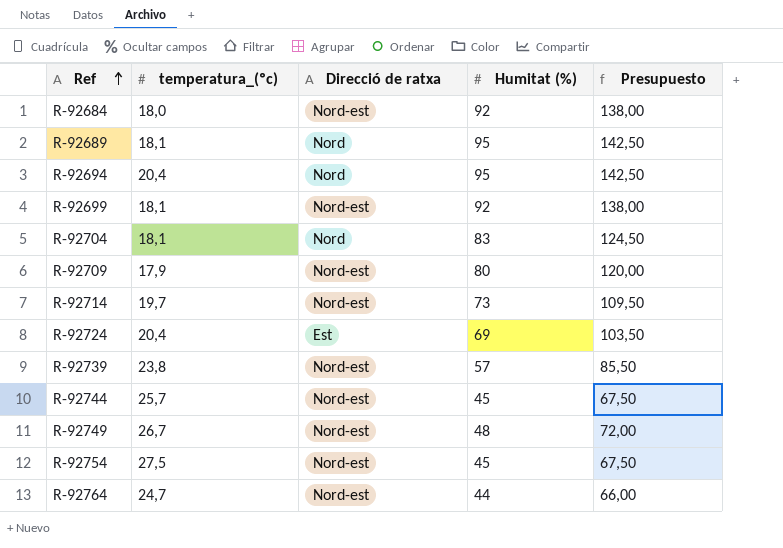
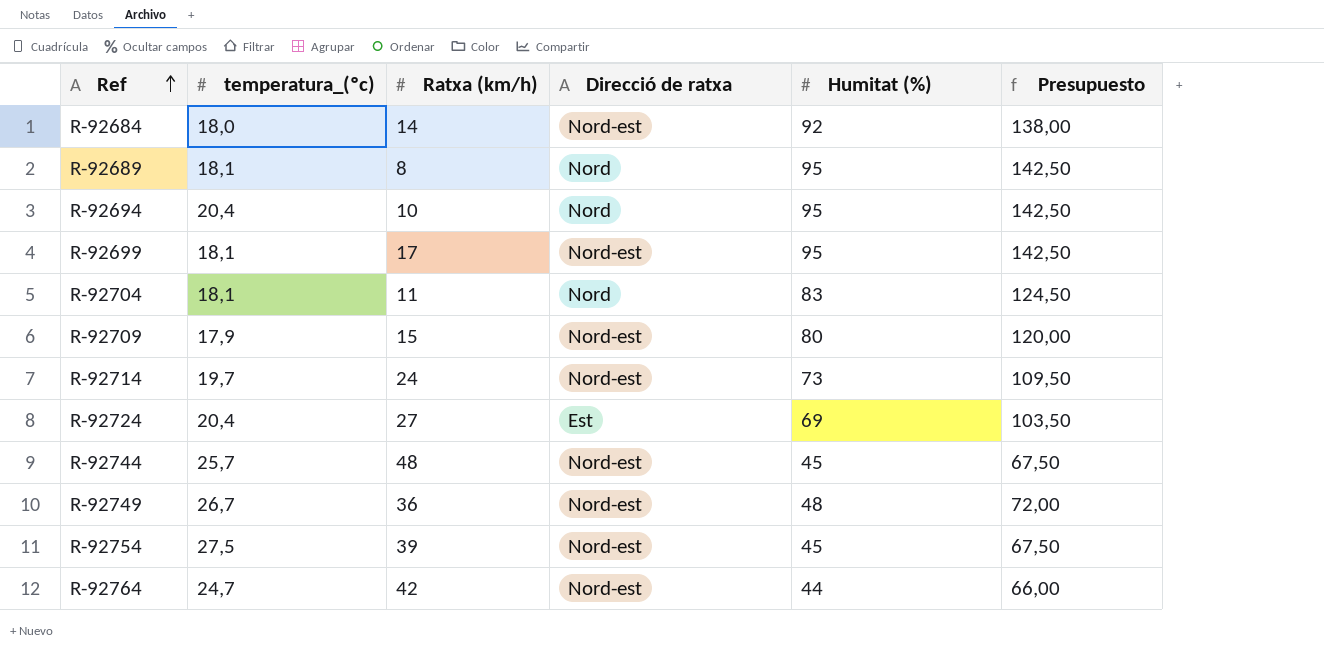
column Ratxa (km/h) | position: none -> 3
row R-92739: 23,8 | Nord-est | 57 | 85,50 -> none
R-92699 | Humitat (%): 92 -> 95
R-92699 | Presupuesto: 138,00 -> 142,50

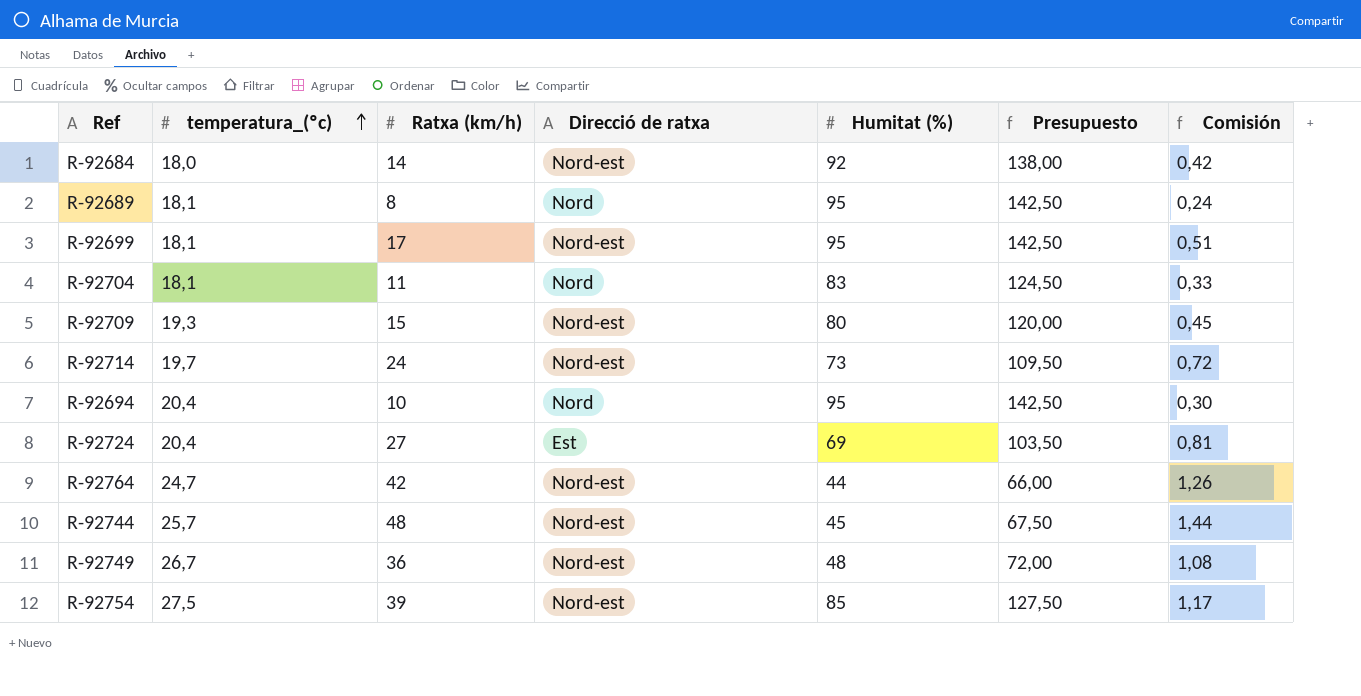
row order: Ref ascending -> temperatura_(ºc) ascending
column Comisión | formula: none -> [Ratxa (km/h)] * 0,03
R-92709 | temperatura_(ºc): 17,9 -> 19,3
R-92754 | Humitat (%): 45 -> 85
R-92754 | Presupuesto: 67,50 -> 127,50

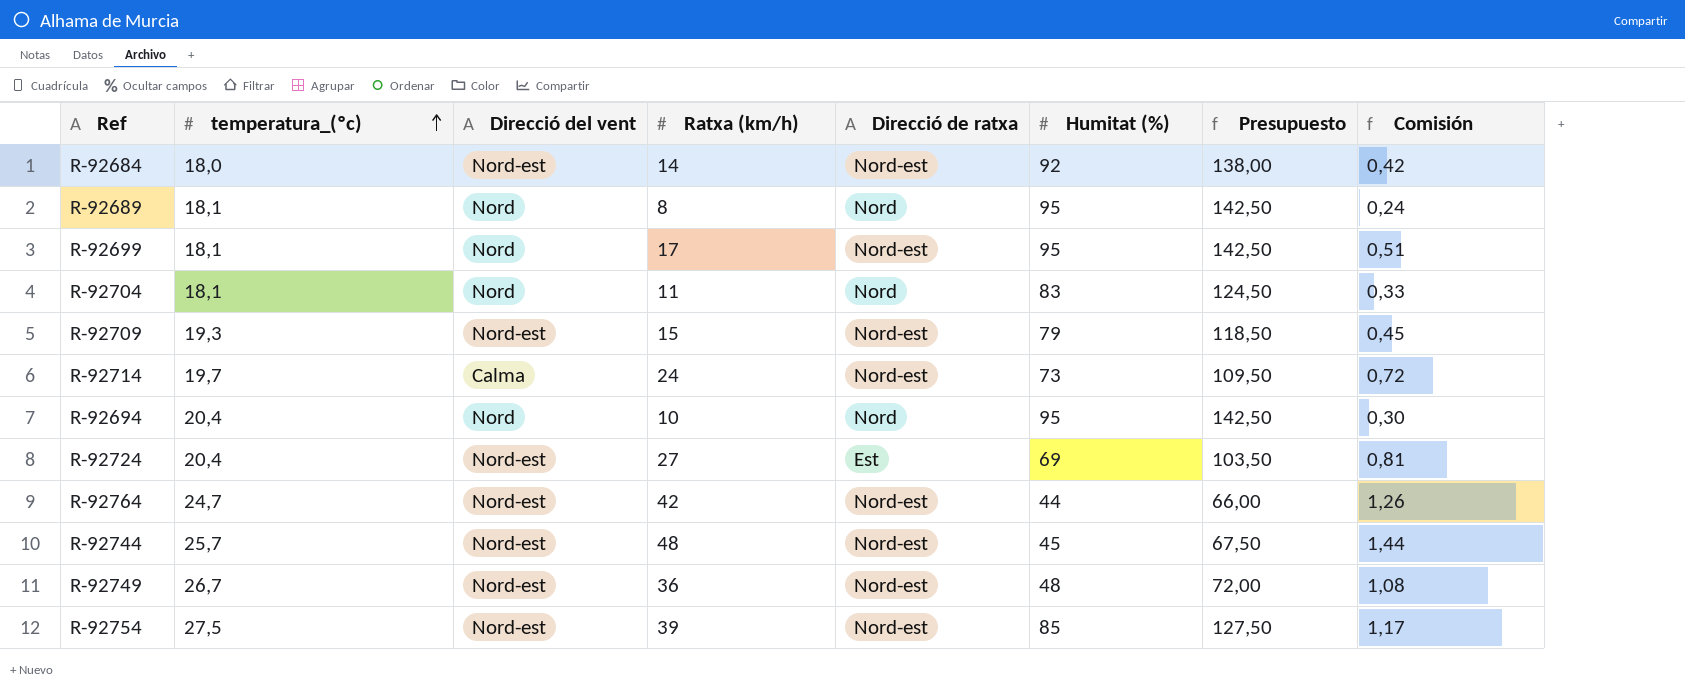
column Direcció del vent | position: none -> 3
R-92709 | Humitat (%): 80 -> 79
R-92709 | Presupuesto: 120,00 -> 118,50

